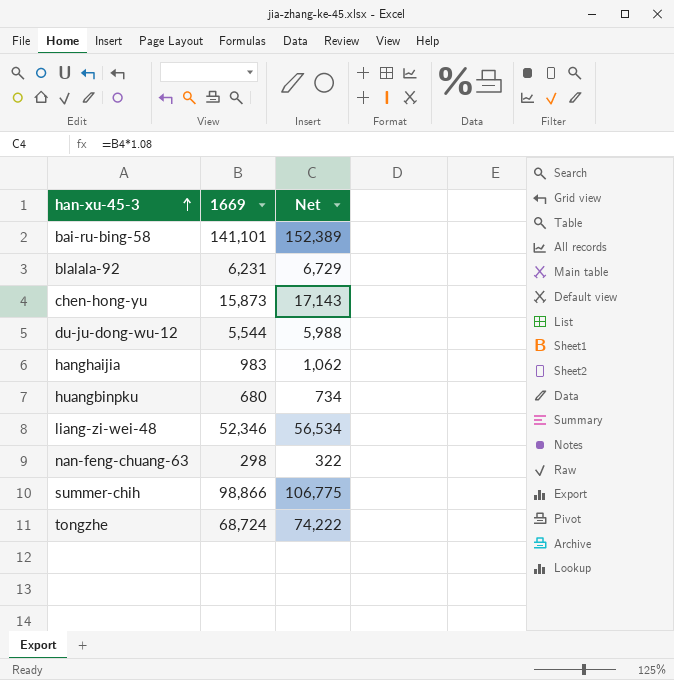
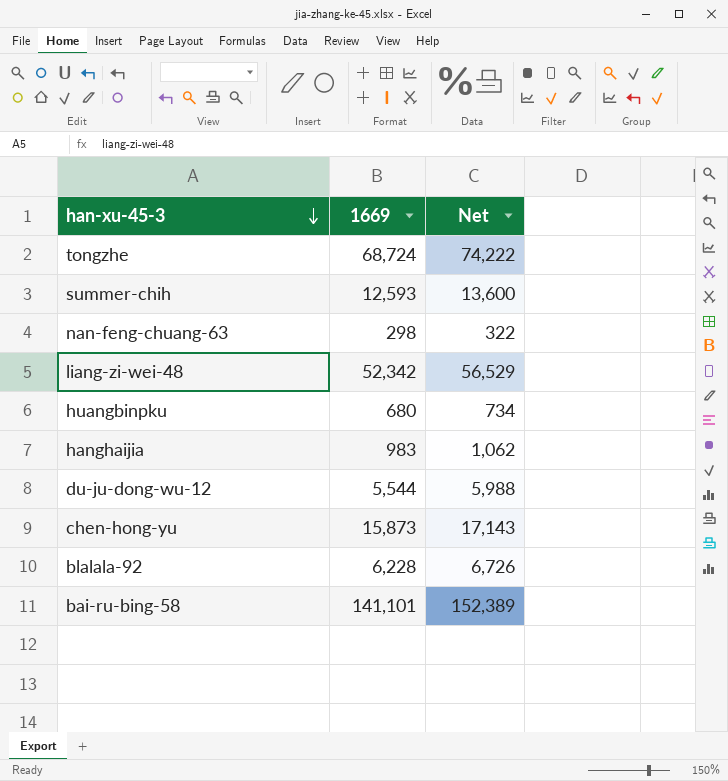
row order: han-xu-45-3 ascending -> han-xu-45-3 descending
summer-chih | 1669: 98,866 -> 12,593
summer-chih | Net: 106,775 -> 13,600
liang-zi-wei-48 | 1669: 52,346 -> 52,342
liang-zi-wei-48 | Net: 56,534 -> 56,529
blalala-92 | 1669: 6,231 -> 6,228
blalala-92 | Net: 6,729 -> 6,726

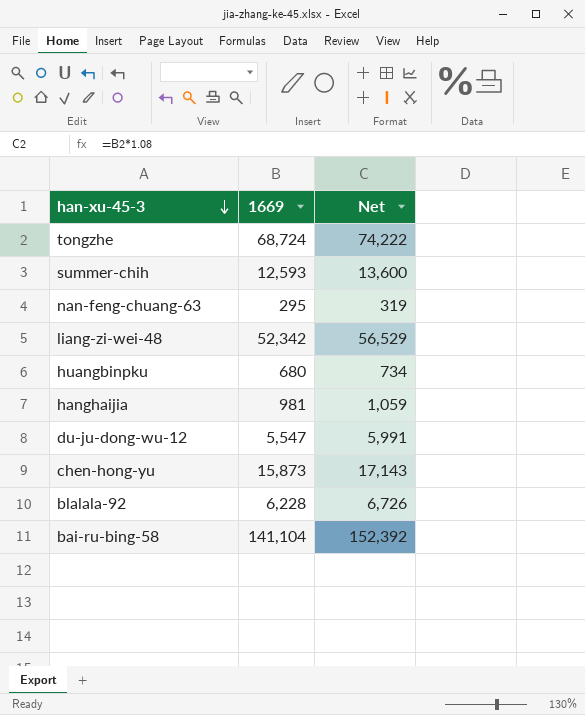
nan-feng-chuang-63 | 1669: 298 -> 295
nan-feng-chuang-63 | Net: 322 -> 319
hanghaijia | 1669: 983 -> 981
hanghaijia | Net: 1,062 -> 1,059
du-ju-dong-wu-12 | 1669: 5,544 -> 5,547
du-ju-dong-wu-12 | Net: 5,988 -> 5,991
bai-ru-bing-58 | 1669: 141,101 -> 141,104
bai-ru-bing-58 | Net: 152,389 -> 152,392

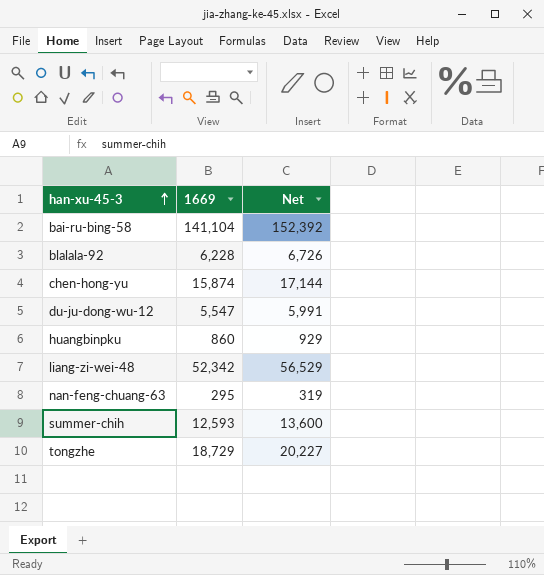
row order: han-xu-45-3 descending -> han-xu-45-3 ascending
row hanghaijia: 981 | 1,059 -> none
chen-hong-yu | 1669: 15,873 -> 15,874
chen-hong-yu | Net: 17,143 -> 17,144
huangbinpku | 1669: 680 -> 860
huangbinpku | Net: 734 -> 929
tongzhe | 1669: 68,724 -> 18,729
tongzhe | Net: 74,222 -> 20,227

